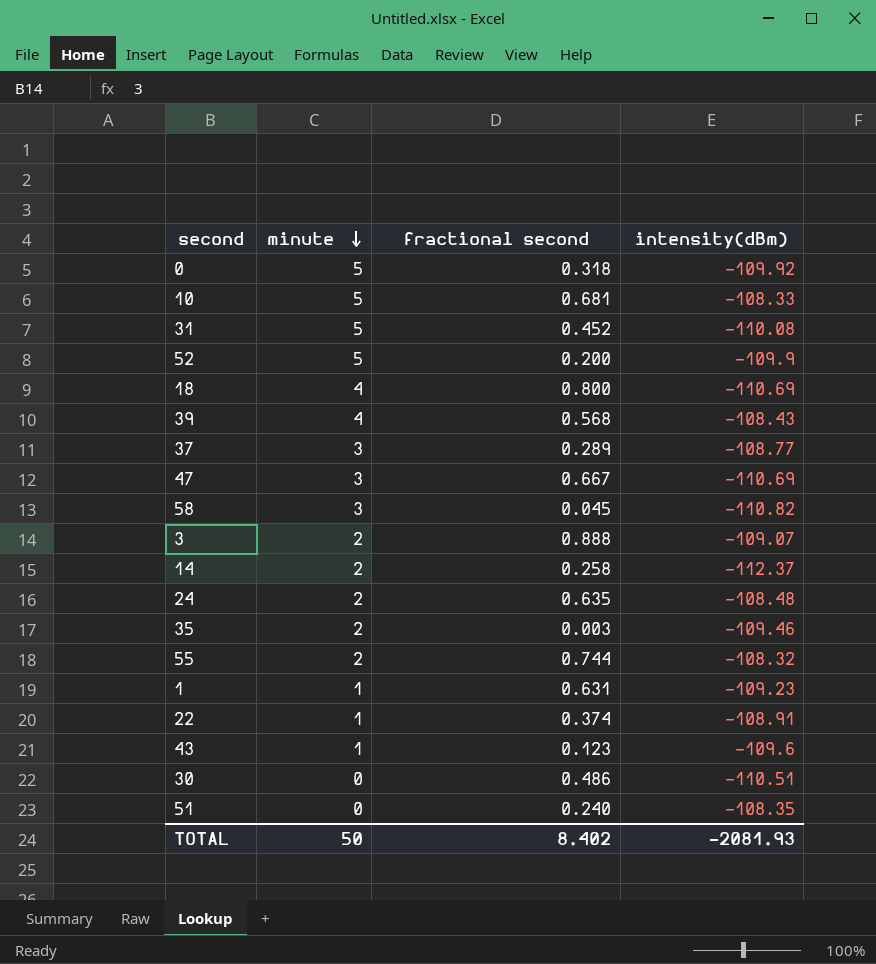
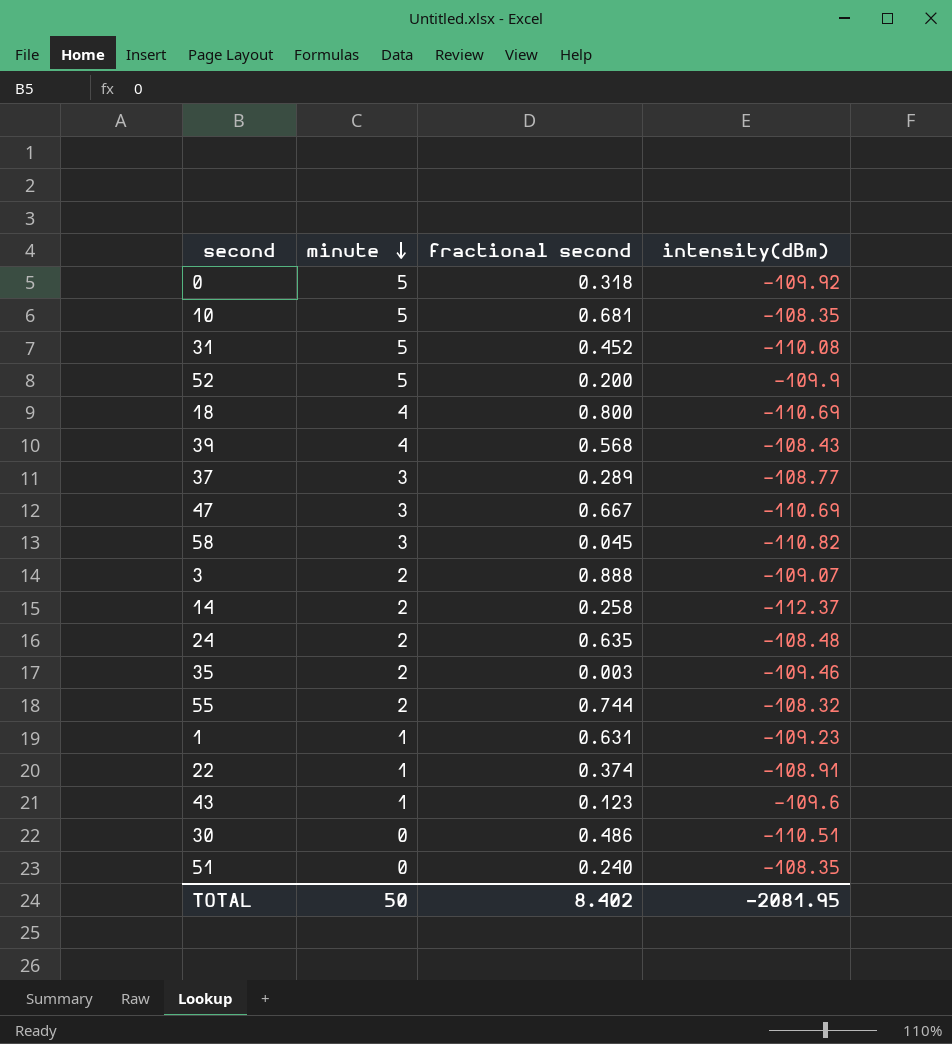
10 | intensity(dBm): -108.33 -> -108.35
TOTAL | intensity(dBm): -2081.93 -> -2081.95

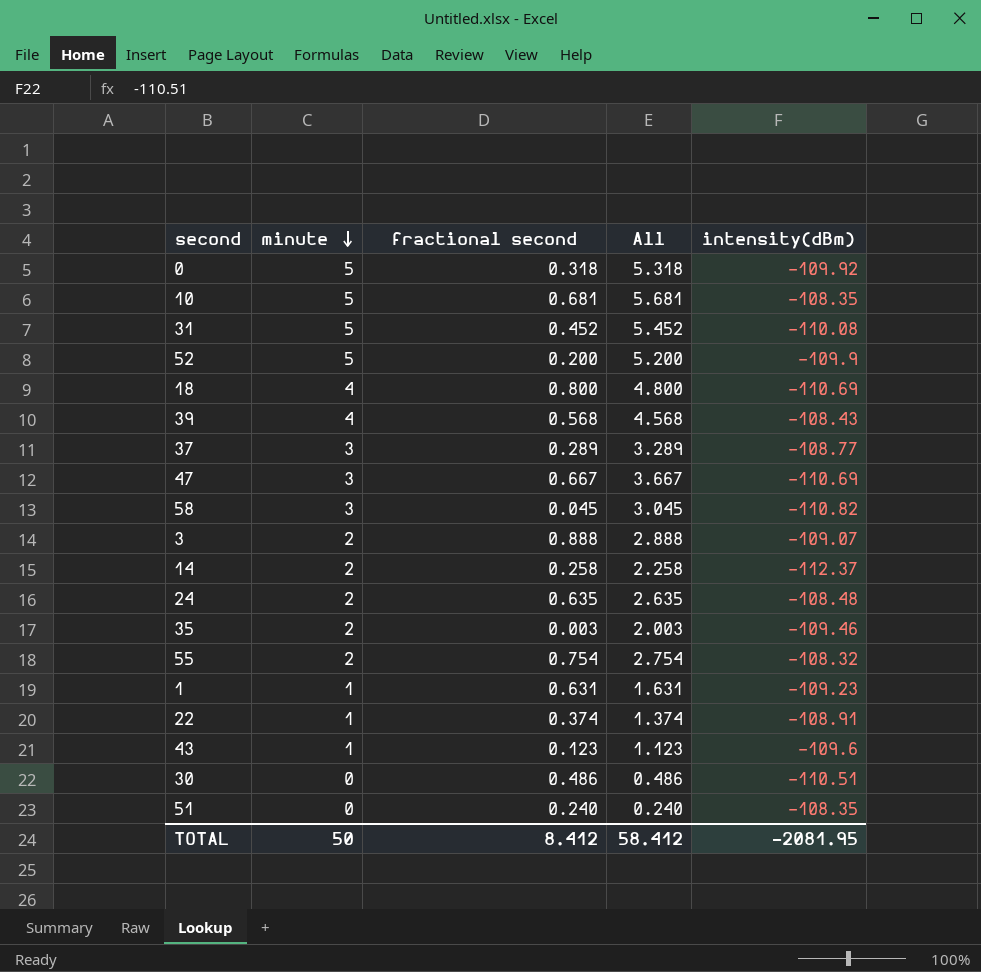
column All | formula: none -> [minute] + [fractional second]
55 | fractional second: 0.744 -> 0.754
TOTAL | fractional second: 8.402 -> 8.412

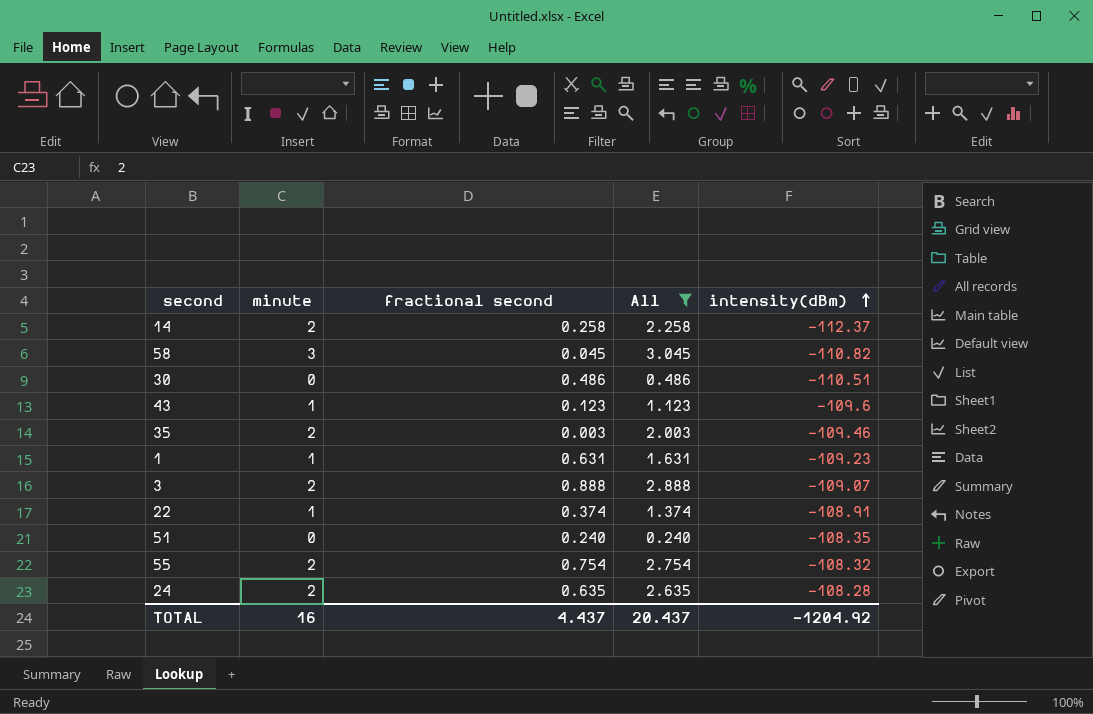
filter: none -> All <= 3.045
row order: minute descending -> intensity(dBm) ascending
24 | intensity(dBm): -108.48 -> -108.28
TOTAL | minute: 50 -> 16
TOTAL | fractional second: 8.412 -> 4.437
TOTAL | All: 58.412 -> 20.437
TOTAL | intensity(dBm): -2081.95 -> -1204.92

